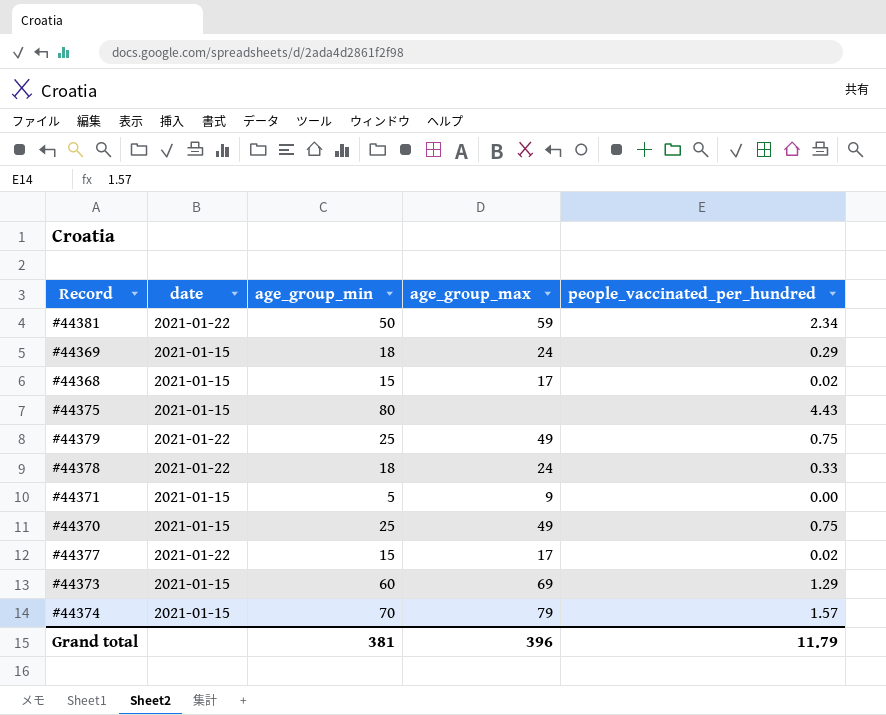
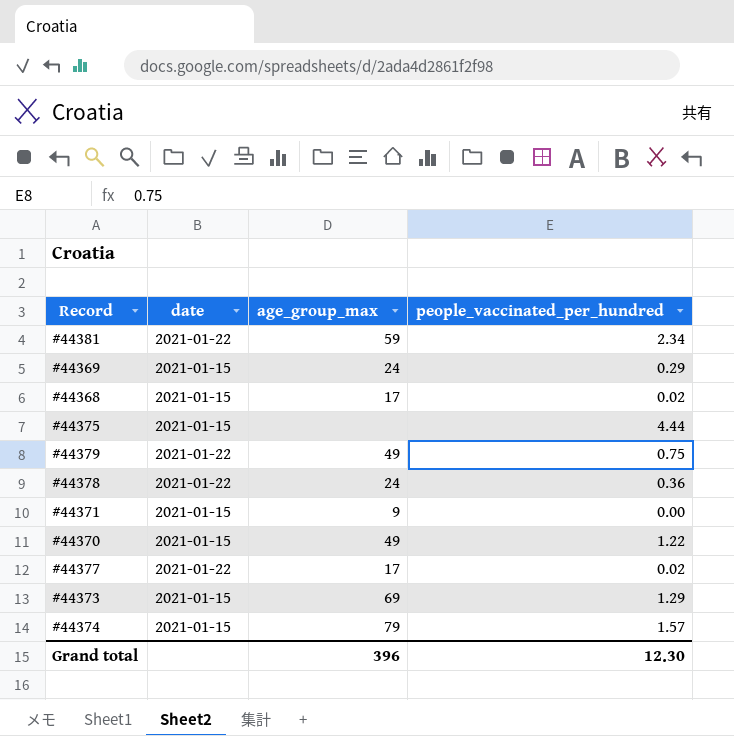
column age_group_min | position: 3 -> none
#44375 | people_vaccinated_per_hundred: 4.43 -> 4.44
#44378 | people_vaccinated_per_hundred: 0.33 -> 0.36
#44370 | people_vaccinated_per_hundred: 0.75 -> 1.22
Grand total | people_vaccinated_per_hundred: 11.79 -> 12.30

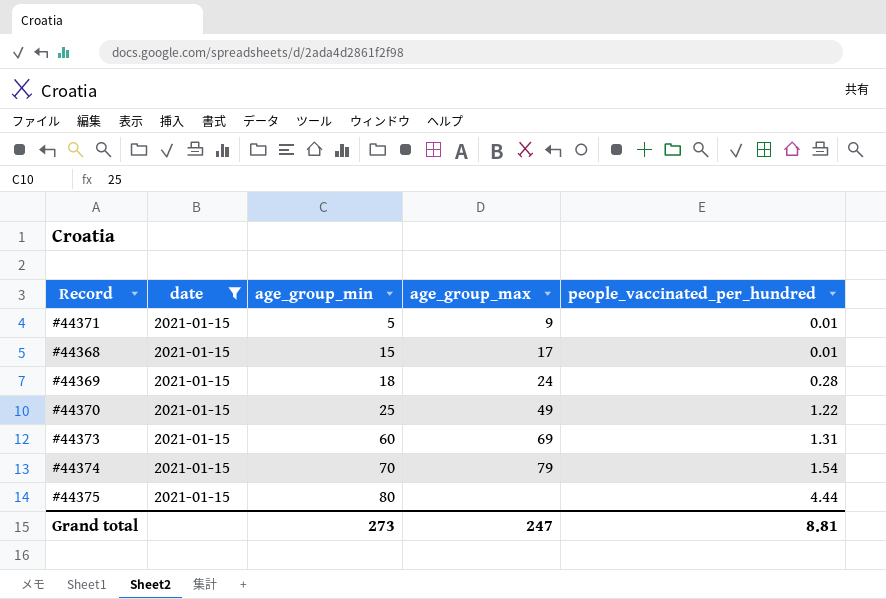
filter: none -> date = 2021-01-15
row order: none -> age_group_min ascending
column age_group_min | position: none -> 3
#44371 | people_vaccinated_per_hundred: 0.00 -> 0.01
#44368 | people_vaccinated_per_hundred: 0.02 -> 0.01
#44369 | people_vaccinated_per_hundred: 0.29 -> 0.28
#44373 | people_vaccinated_per_hundred: 1.29 -> 1.31
#44374 | people_vaccinated_per_hundred: 1.57 -> 1.54
Grand total | age_group_max: 396 -> 247
Grand total | people_vaccinated_per_hundred: 12.30 -> 8.81

